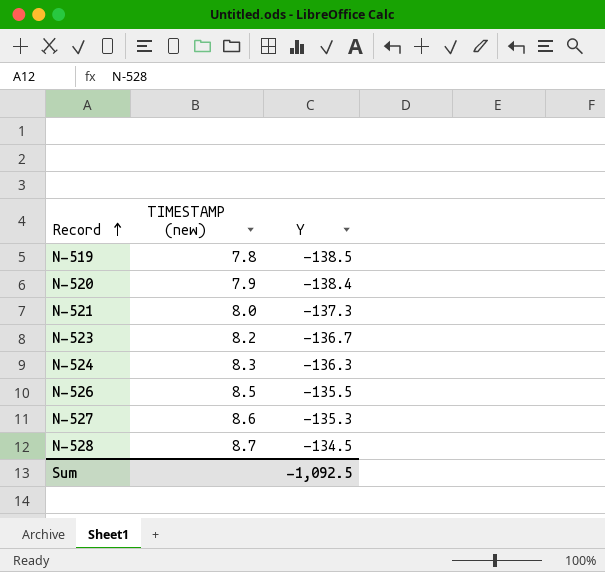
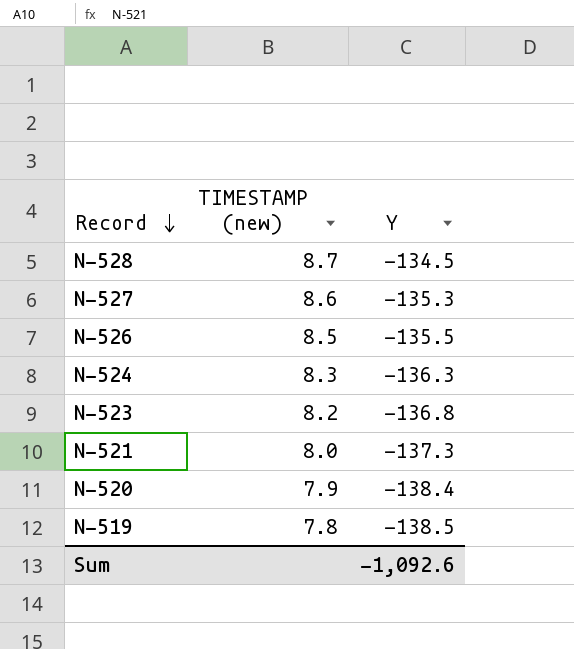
row order: Record ascending -> Record descending
N-523 | Y: -136.7 -> -136.8
Sum | Y: -1,092.5 -> -1,092.6

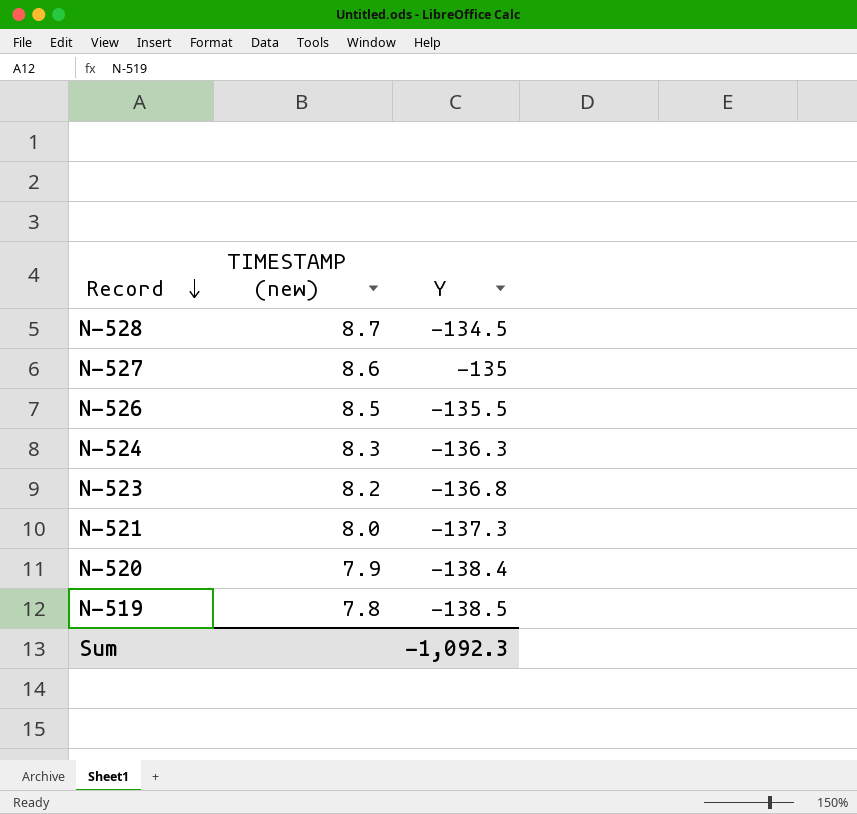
N-527 | Y: -135.3 -> -135
Sum | Y: -1,092.6 -> -1,092.3

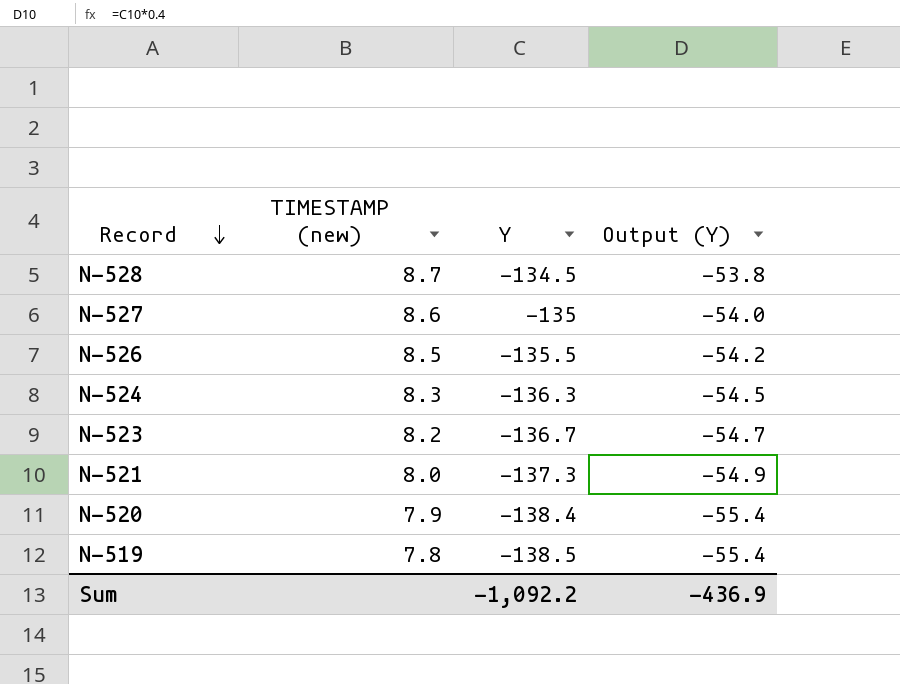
column Output (Y) | formula: none -> [Y] * 0.4
N-523 | Y: -136.8 -> -136.7
Sum | Y: -1,092.3 -> -1,092.2

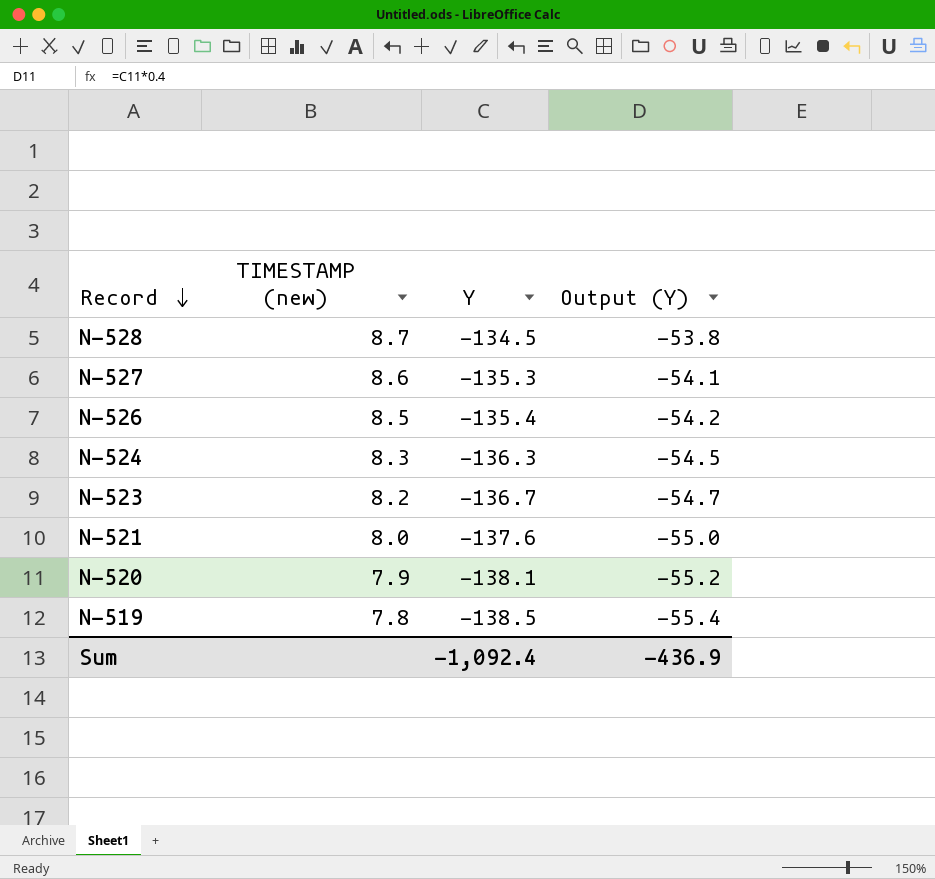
N-527 | Y: -135 -> -135.3
N-527 | Output (Y): -54.0 -> -54.1
N-526 | Y: -135.5 -> -135.4
N-521 | Y: -137.3 -> -137.6
N-521 | Output (Y): -54.9 -> -55.0
N-520 | Y: -138.4 -> -138.1
N-520 | Output (Y): -55.4 -> -55.2
Sum | Y: -1,092.2 -> -1,092.4

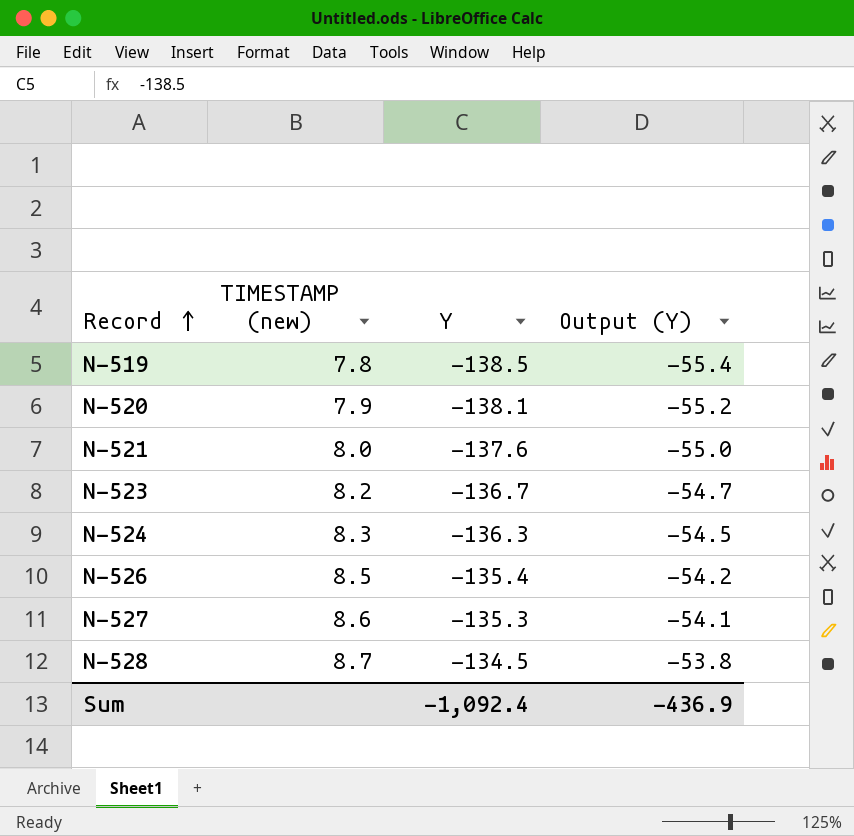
row order: Record descending -> Record ascending

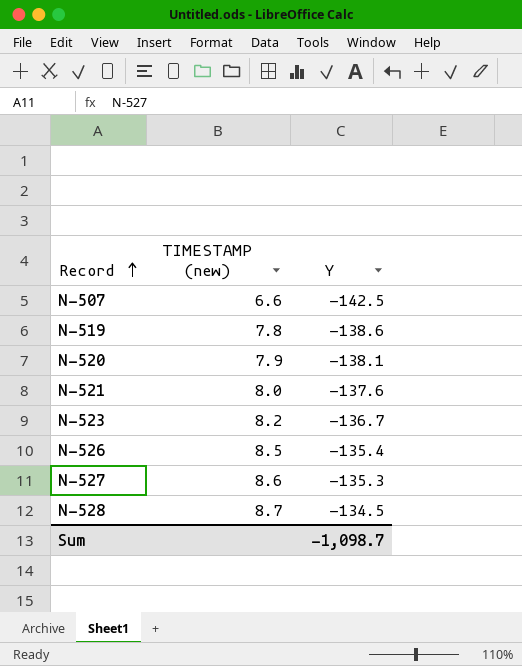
column Output (Y) | formula: [Y] * 0.4 -> none
row N-524: 8.3 | -136.3 | -54.5 -> none
row N-507: none -> 6.6 | -142.5
N-519 | Y: -138.5 -> -138.6
Sum | Y: -1,092.4 -> -1,098.7

